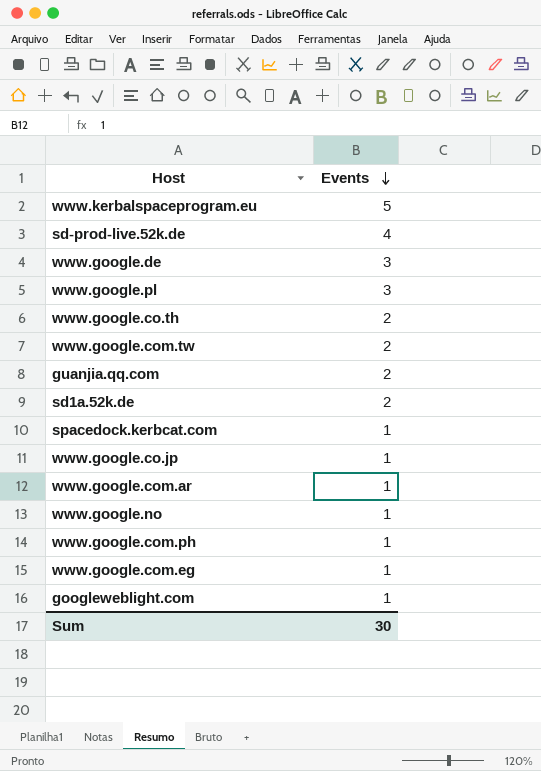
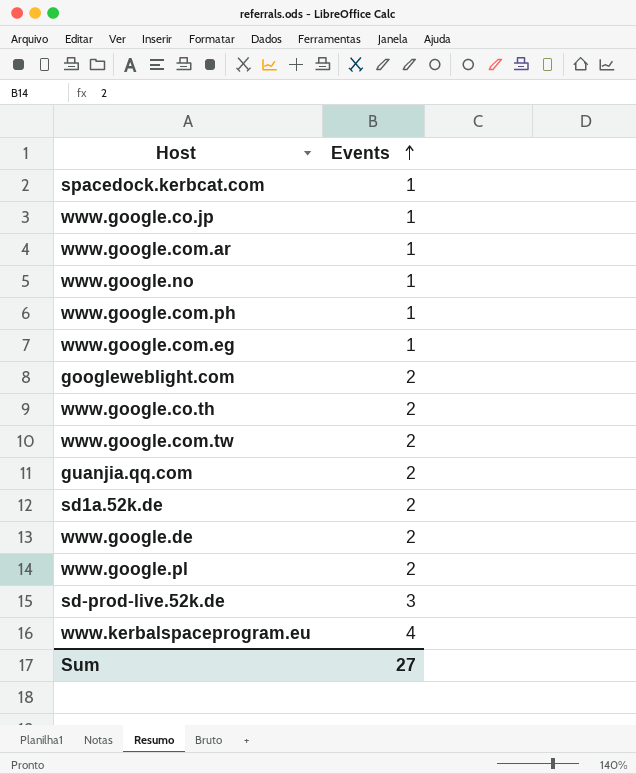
row order: Events descending -> Events ascending
googleweblight.com | Events: 1 -> 2
www.google.de | Events: 3 -> 2
www.google.pl | Events: 3 -> 2
sd-prod-live.52k.de | Events: 4 -> 3
www.kerbalspaceprogram.eu | Events: 5 -> 4
Sum | Events: 30 -> 27

